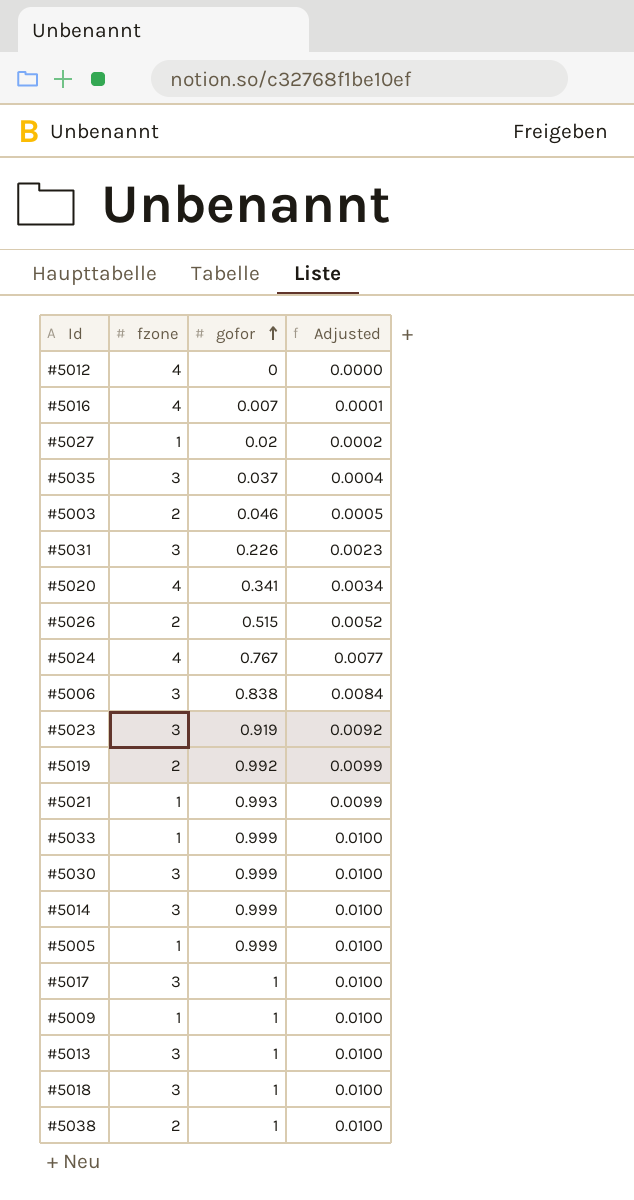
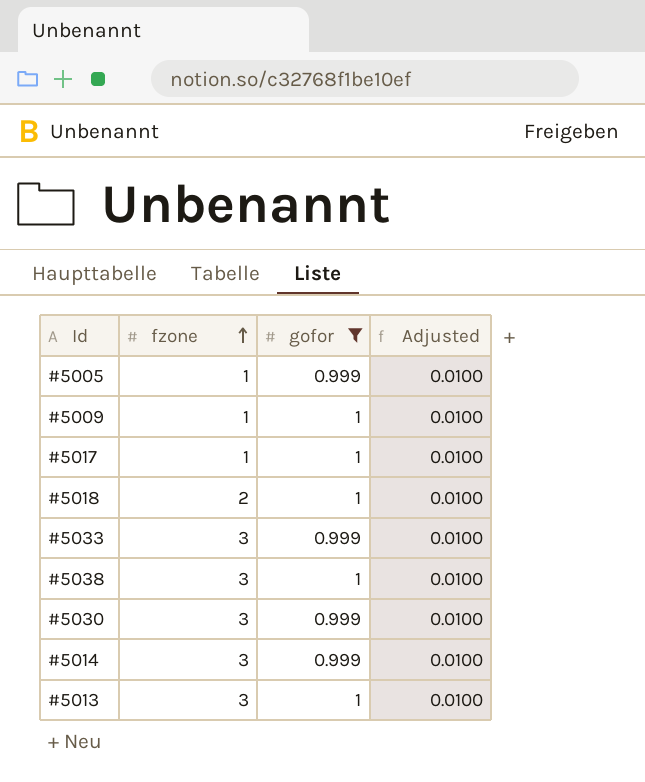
filter: none -> gofor >= 0.999
row order: gofor ascending -> fzone ascending
#5017 | fzone: 3 -> 1
#5018 | fzone: 3 -> 2
#5033 | fzone: 1 -> 3
#5038 | fzone: 2 -> 3

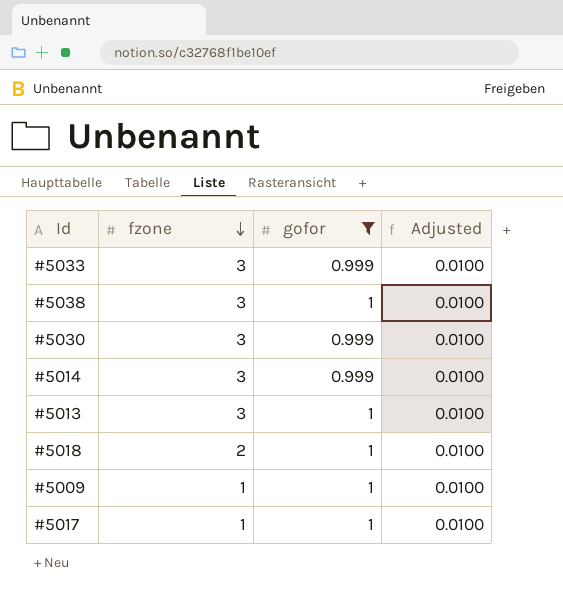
row order: fzone ascending -> fzone descending
row #5005: 1 | 0.999 | 0.0100 -> none

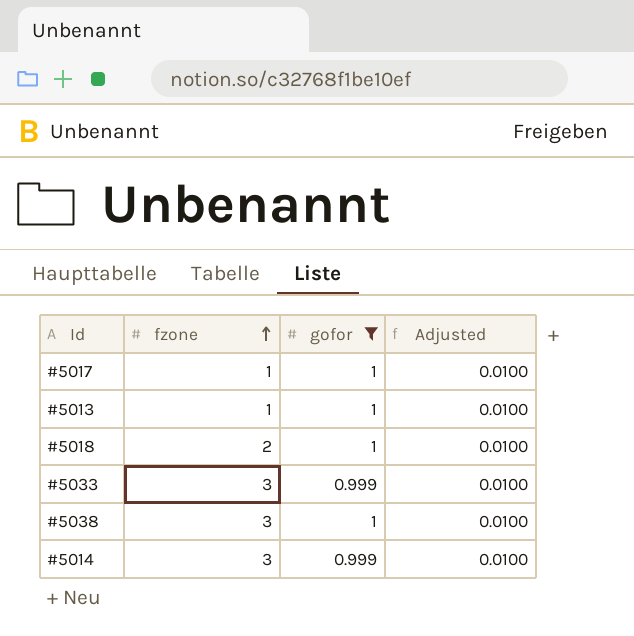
row order: fzone descending -> fzone ascending
row #5030: 3 | 0.999 | 0.0100 -> none
row #5009: 1 | 1 | 0.0100 -> none
#5013 | fzone: 3 -> 1

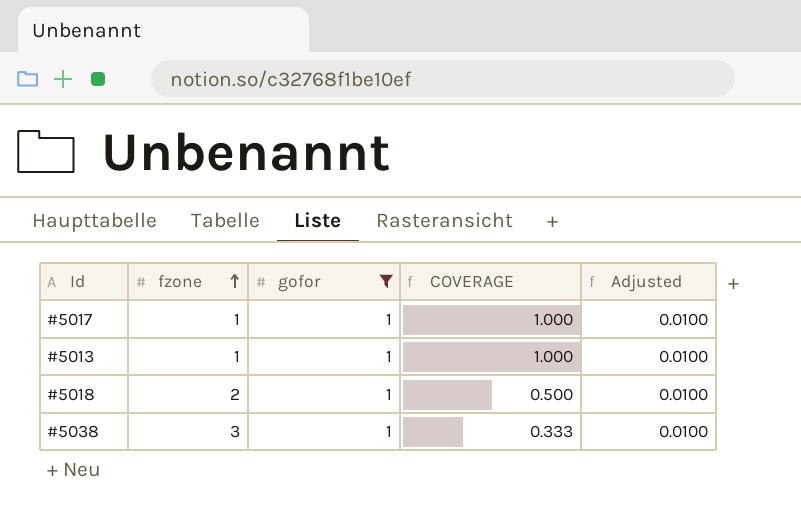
column COVERAGE | formula: none -> [gofor] / [fzone]
row #5033: 3 | 0.999 | 0.0100 -> none
row #5014: 3 | 0.999 | 0.0100 -> none

